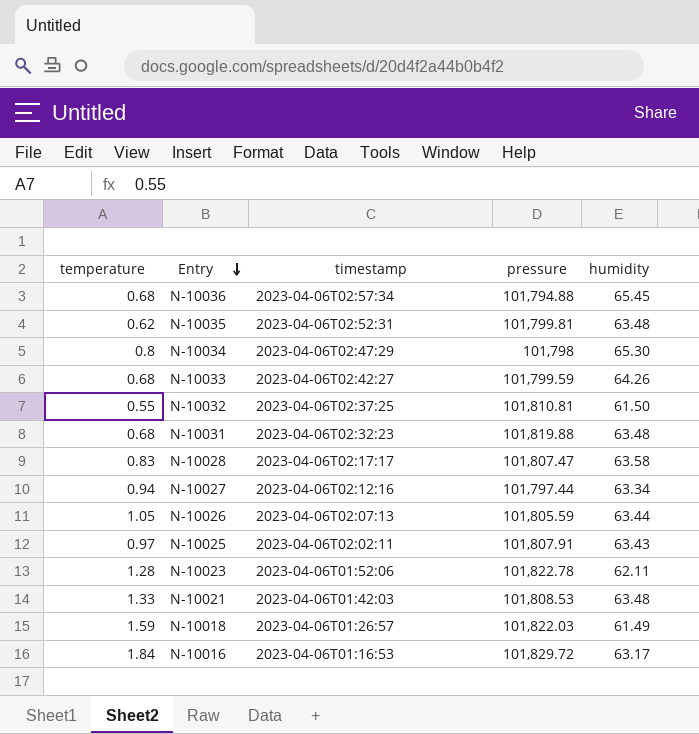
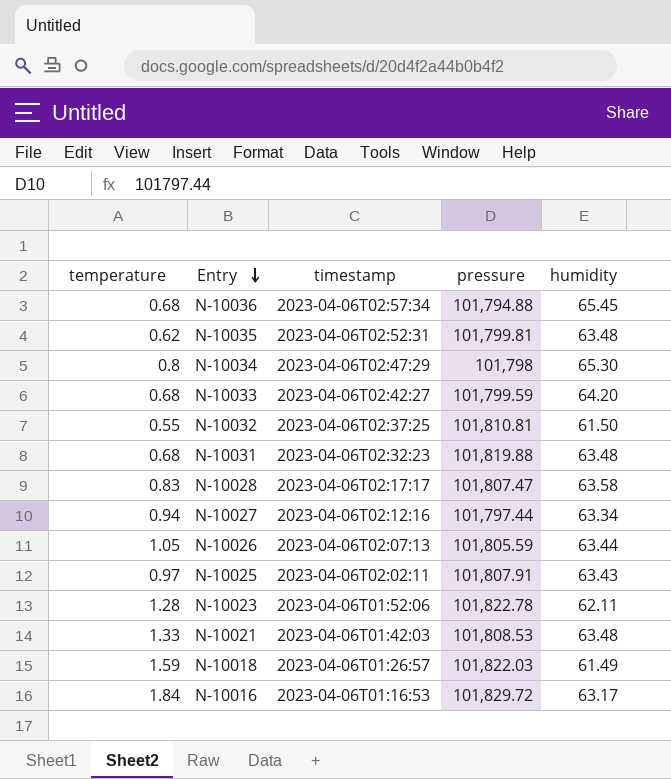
N-10033 | humidity: 64.26 -> 64.20

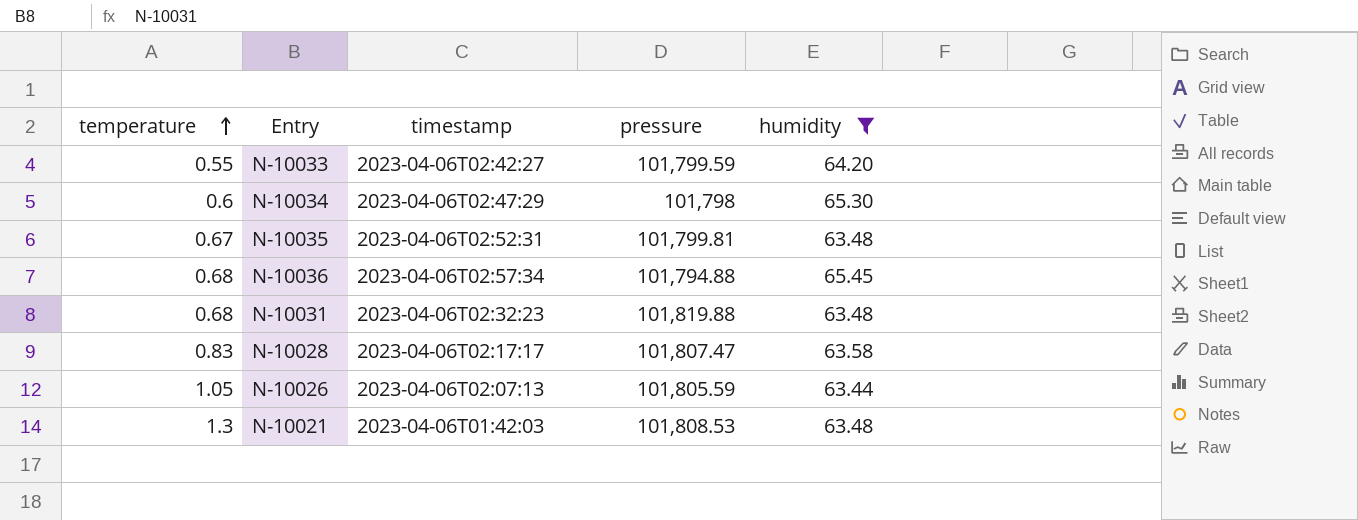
filter: none -> humidity >= 63.44
row order: Entry descending -> temperature ascending
N-10033 | temperature: 0.68 -> 0.55
N-10034 | temperature: 0.8 -> 0.6
N-10035 | temperature: 0.62 -> 0.67
N-10021 | temperature: 1.33 -> 1.3

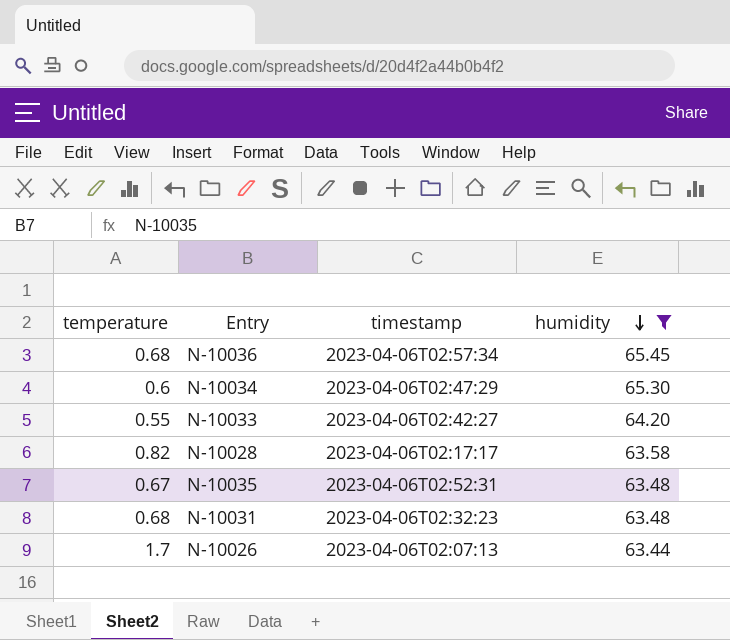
row order: temperature ascending -> humidity descending
column pressure | position: 4 -> none
row N-10021: 1.3 | 2023-04-06T01:42:03 | 101,808.53 | 63.48 -> none
N-10028 | temperature: 0.83 -> 0.82
N-10026 | temperature: 1.05 -> 1.7

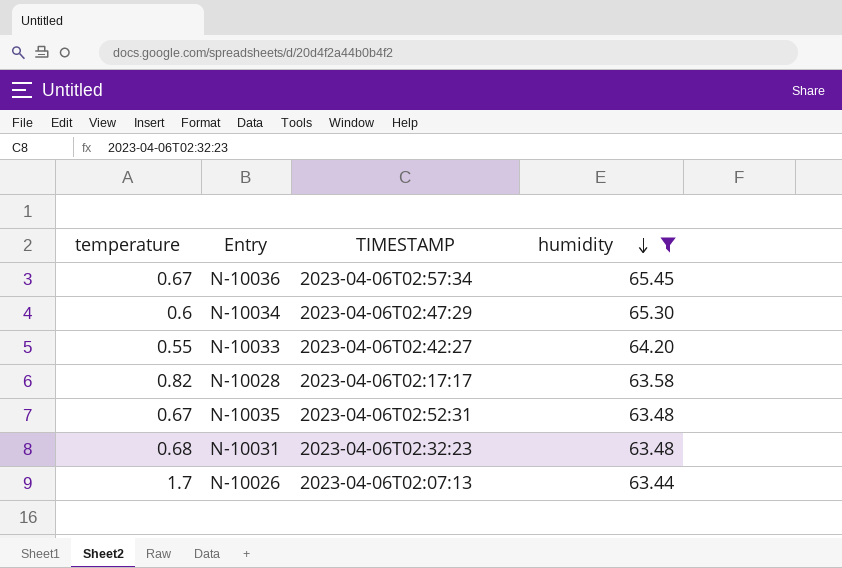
column name: timestamp -> TIMESTAMP
N-10036 | temperature: 0.68 -> 0.67

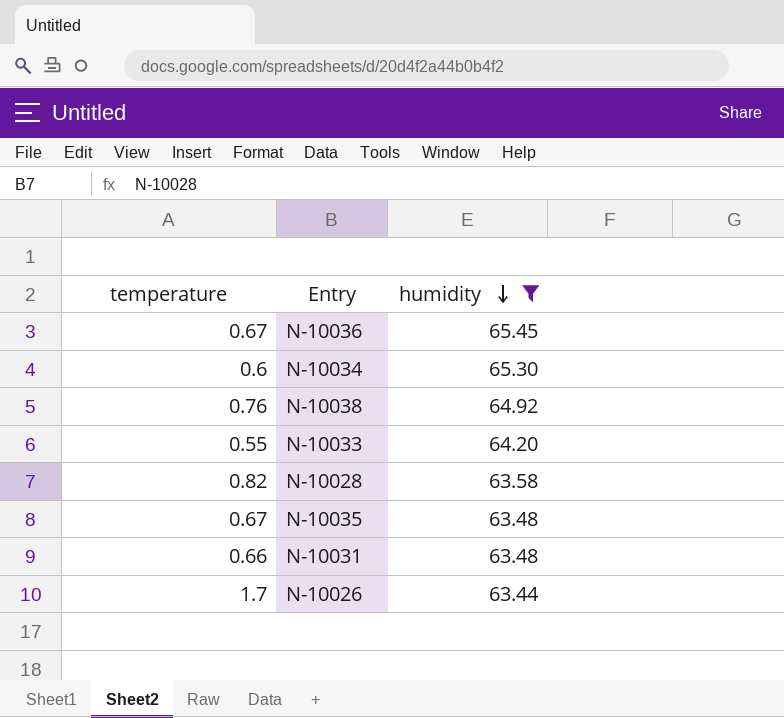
column TIMESTAMP | position: 3 -> none
row N-10038: none -> 0.76 | 64.92
N-10031 | temperature: 0.68 -> 0.66

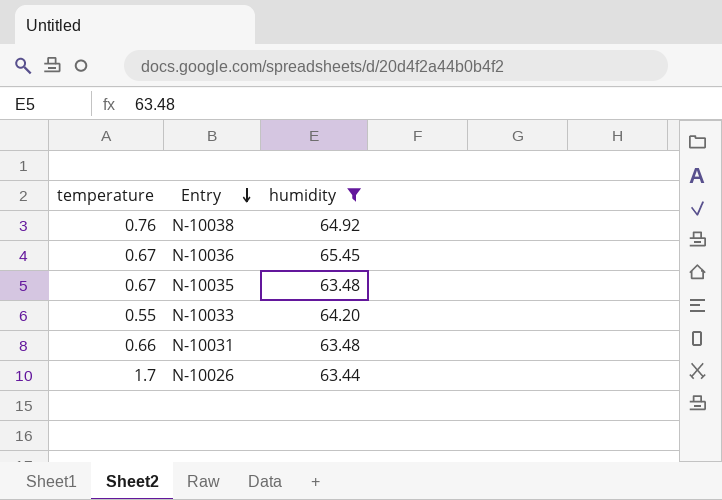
row order: humidity descending -> Entry descending
row N-10034: 0.6 | 65.30 -> none
row N-10028: 0.82 | 63.58 -> none

